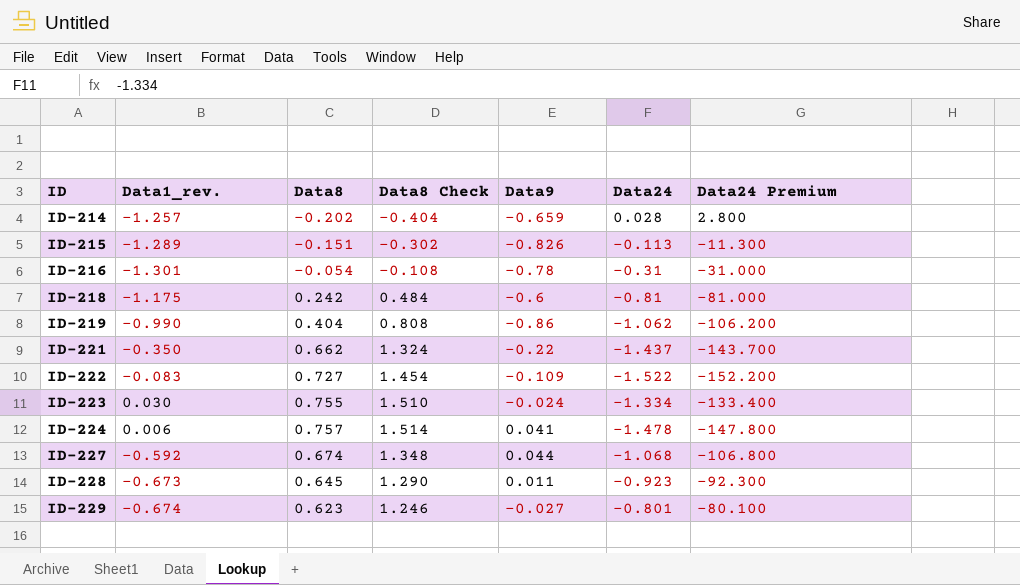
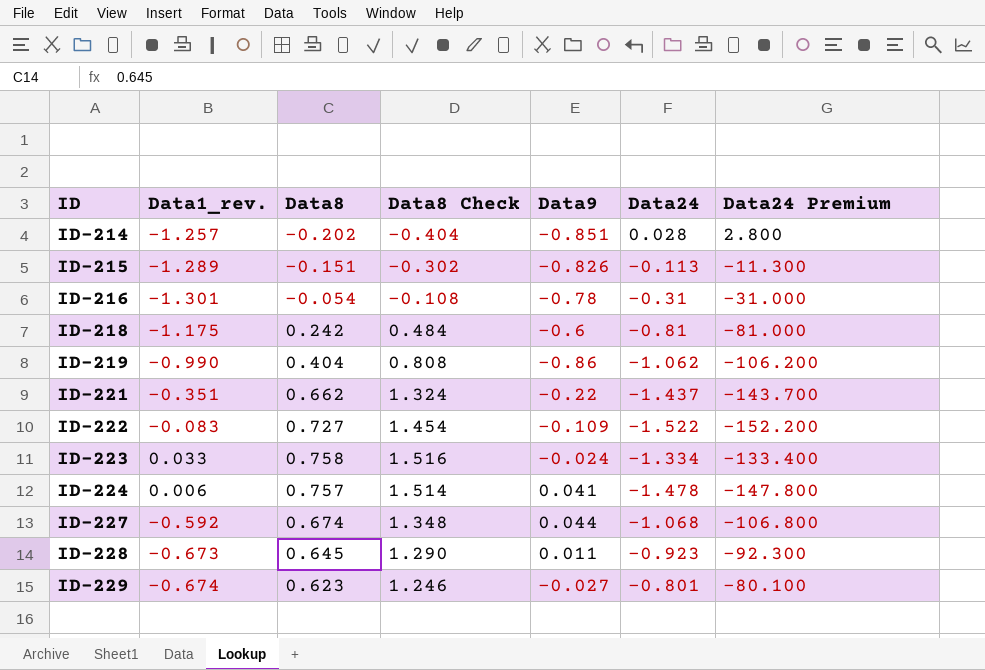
ID-214 | Data9: -0.659 -> -0.851
ID-221 | Data1_rev.: -0.350 -> -0.351
ID-223 | Data1_rev.: 0.030 -> 0.033
ID-223 | Data8: 0.755 -> 0.758
ID-223 | Data8 Check: 1.510 -> 1.516

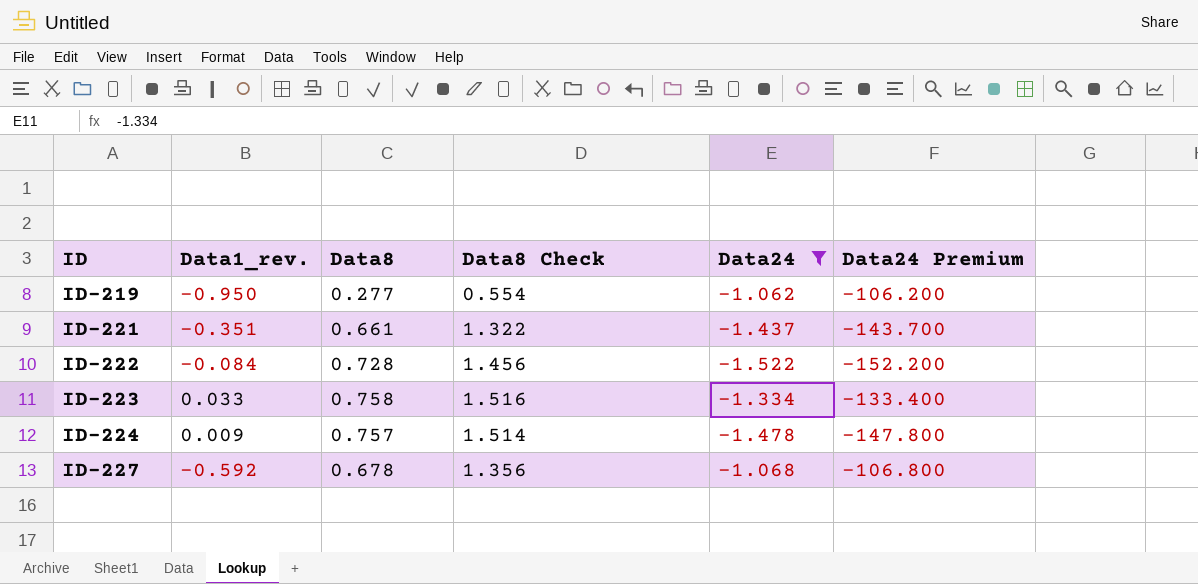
filter: none -> Data24 <= -1.062
column Data9 | position: 5 -> none
ID-219 | Data1_rev.: -0.990 -> -0.950
ID-219 | Data8: 0.404 -> 0.277
ID-219 | Data8 Check: 0.808 -> 0.554
ID-221 | Data8: 0.662 -> 0.661
ID-221 | Data8 Check: 1.324 -> 1.322
ID-222 | Data1_rev.: -0.083 -> -0.084
ID-222 | Data8: 0.727 -> 0.728
ID-222 | Data8 Check: 1.454 -> 1.456
ID-224 | Data1_rev.: 0.006 -> 0.009
ID-227 | Data8: 0.674 -> 0.678
ID-227 | Data8 Check: 1.348 -> 1.356

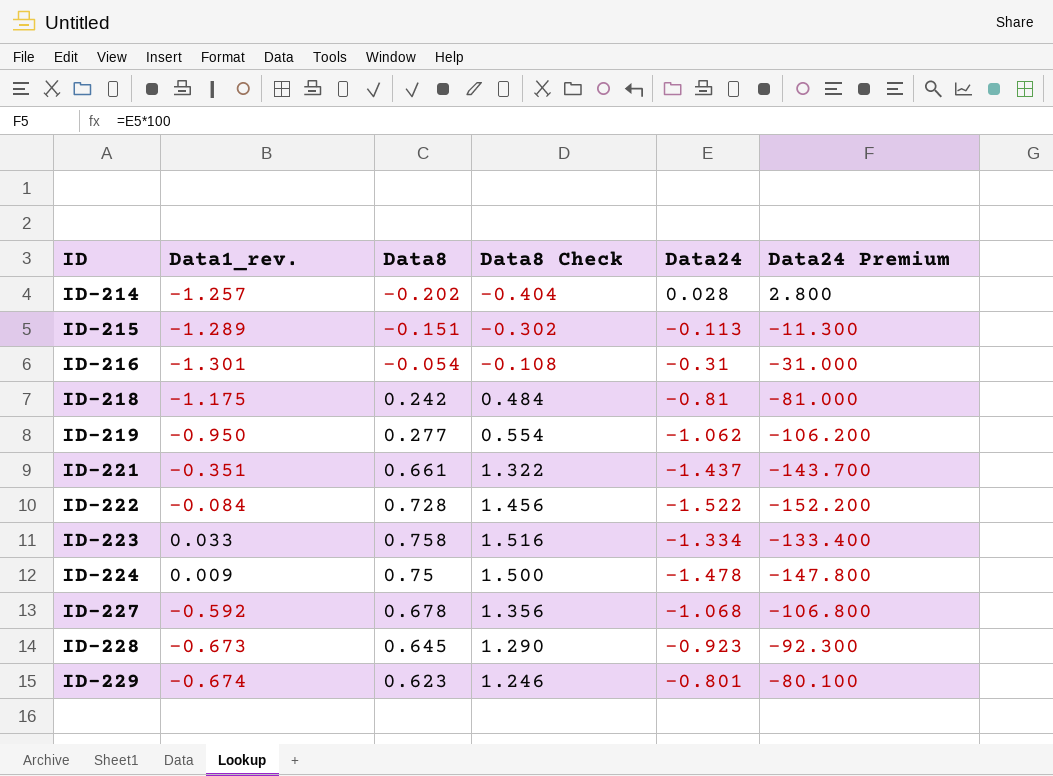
filter: Data24 <= -1.062 -> none
ID-224 | Data8: 0.757 -> 0.75
ID-224 | Data8 Check: 1.514 -> 1.500

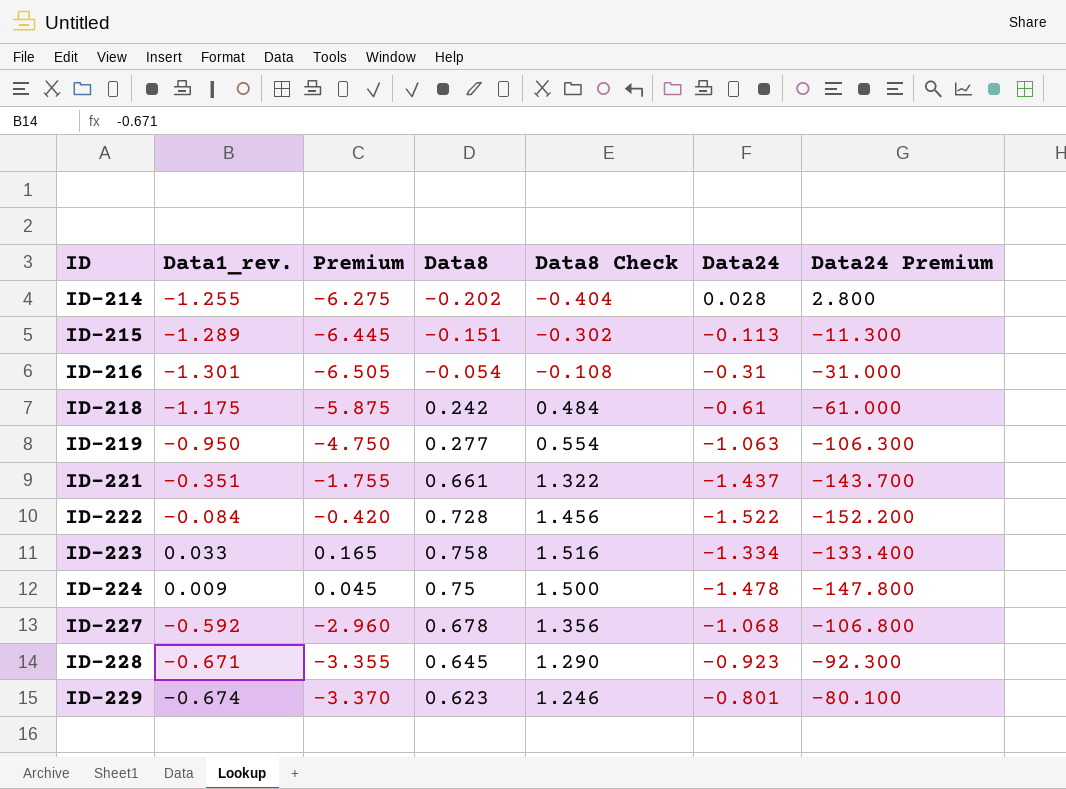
column Premium | formula: none -> [Data1_rev.] * 5
ID-214 | Data1_rev.: -1.257 -> -1.255
ID-218 | Data24: -0.81 -> -0.61
ID-218 | Data24 Premium: -81.000 -> -61.000
ID-219 | Data24: -1.062 -> -1.063
ID-219 | Data24 Premium: -106.200 -> -106.300
ID-228 | Data1_rev.: -0.673 -> -0.671

